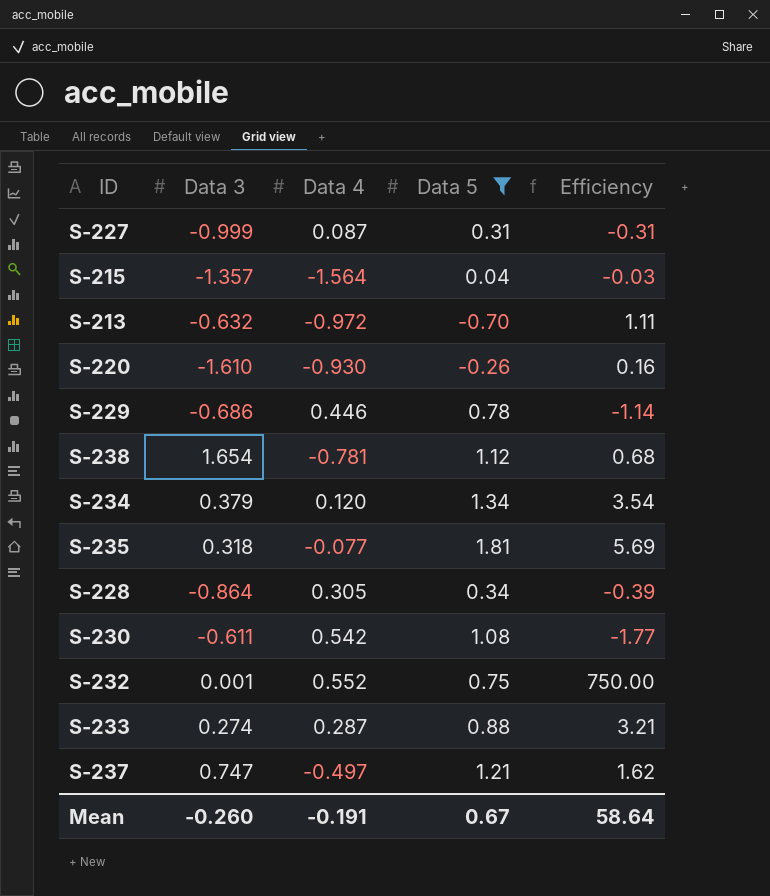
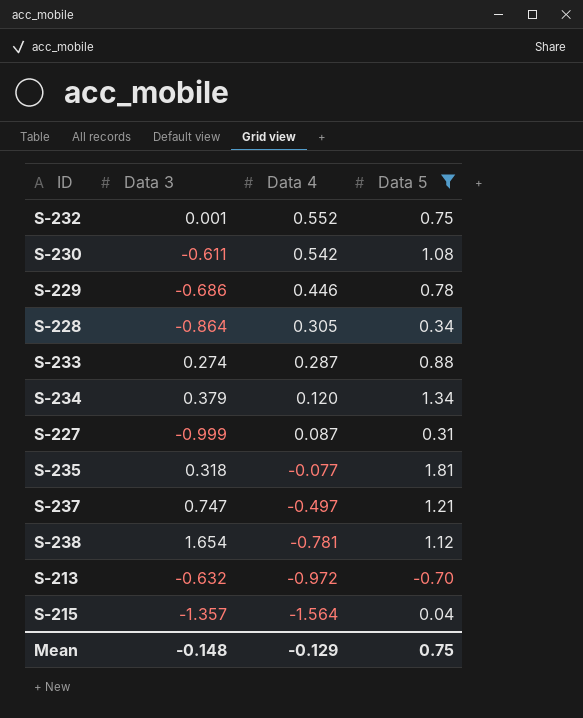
row order: none -> Data 4 descending
column Efficiency | formula: [Data 5] / [Data 3] -> none
row S-220: -1.610 | -0.930 | -0.26 | 0.16 -> none
Mean | Data 3: -0.260 -> -0.148
Mean | Data 4: -0.191 -> -0.129
Mean | Data 5: 0.67 -> 0.75

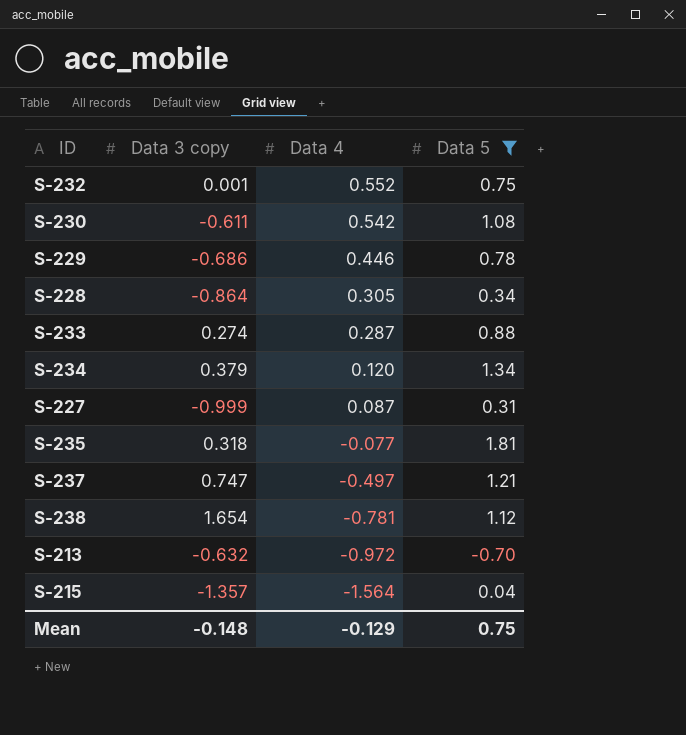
column name: Data 3 -> Data 3 copy

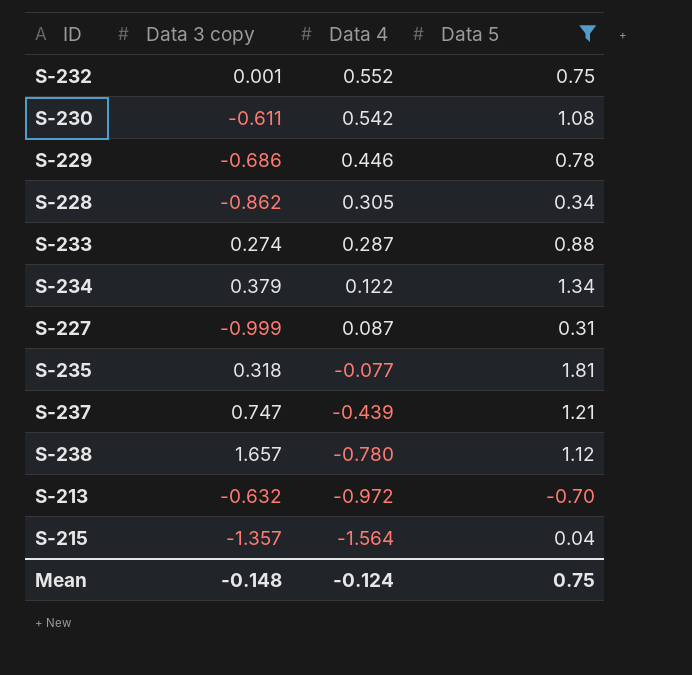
S-228 | Data 3 copy: -0.864 -> -0.862
S-234 | Data 4: 0.120 -> 0.122
S-237 | Data 4: -0.497 -> -0.439
S-238 | Data 3 copy: 1.654 -> 1.657
S-238 | Data 4: -0.781 -> -0.780
Mean | Data 4: -0.129 -> -0.124

